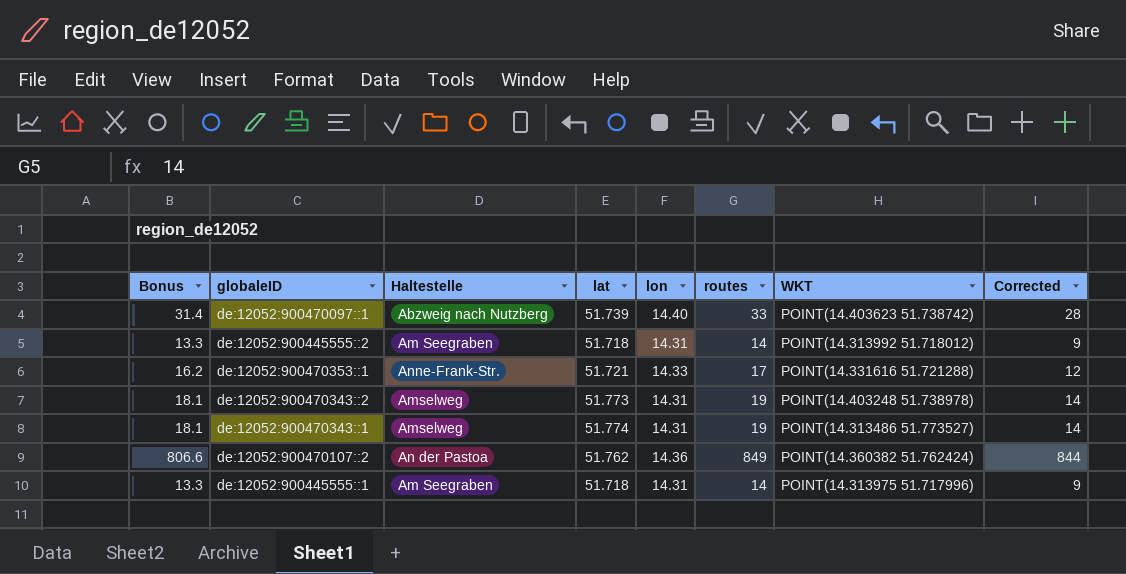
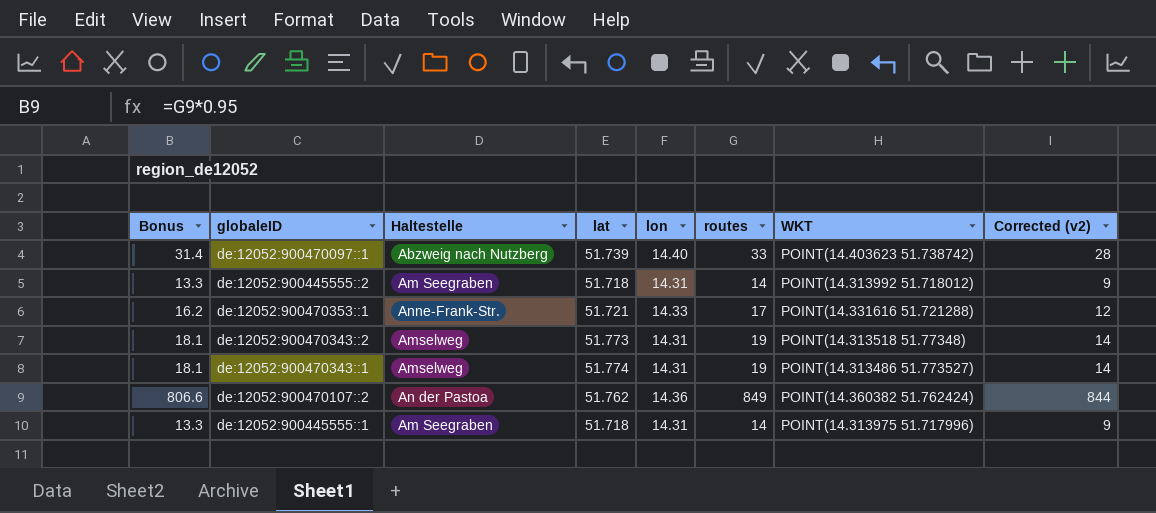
column name: Corrected -> Corrected (v2)
de:12052:900470343::2 | WKT: POINT(14.403248 51.738978) -> POINT(14.313518 51.77348)

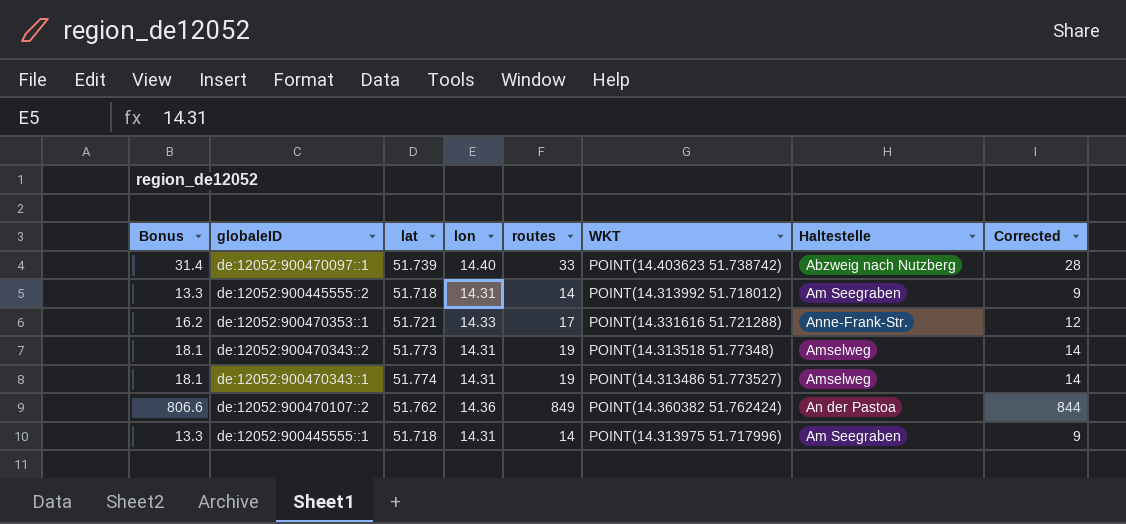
column Haltestelle | position: 3 -> 7
column name: Corrected (v2) -> Corrected

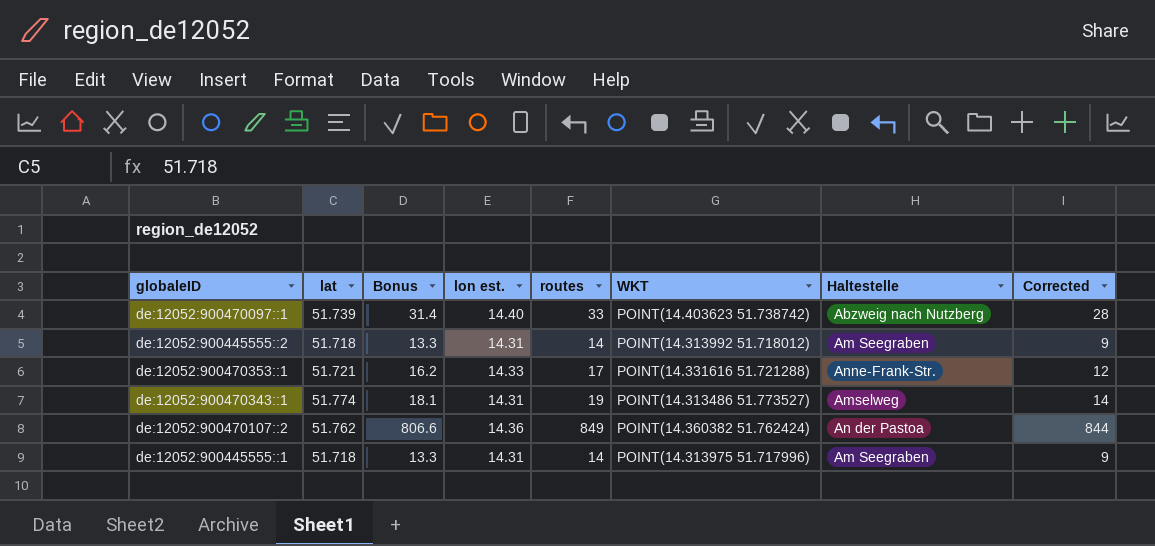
column Bonus | position: 1 -> 3
column name: lon -> lon est.
row de:12052:900470343::2: 18.1 | 51.773 | 14.31 | 19 | POINT(14.313518 51.77348) | Amselweg | 14 -> none

